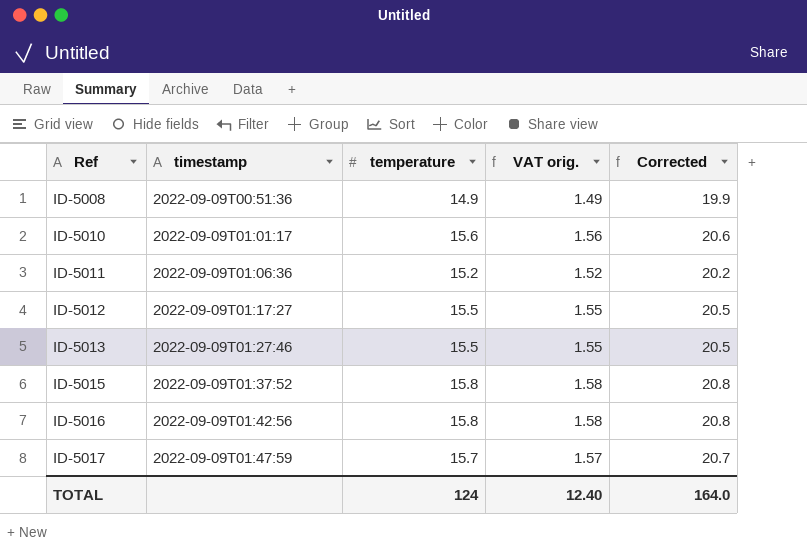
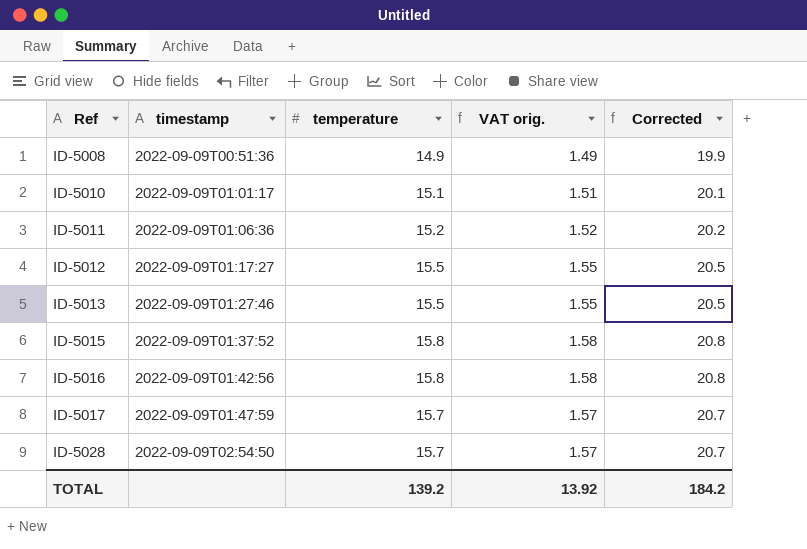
ID-5010 | temperature: 15.6 -> 15.1
ID-5010 | VAT orig.: 1.56 -> 1.51
ID-5010 | Corrected: 20.6 -> 20.1
row ID-5028: none -> 2022-09-09T02:54:50 | 15.7 | 1.57 | 20.7
TOTAL | temperature: 124 -> 139.2
TOTAL | VAT orig.: 12.40 -> 13.92
TOTAL | Corrected: 164.0 -> 184.2

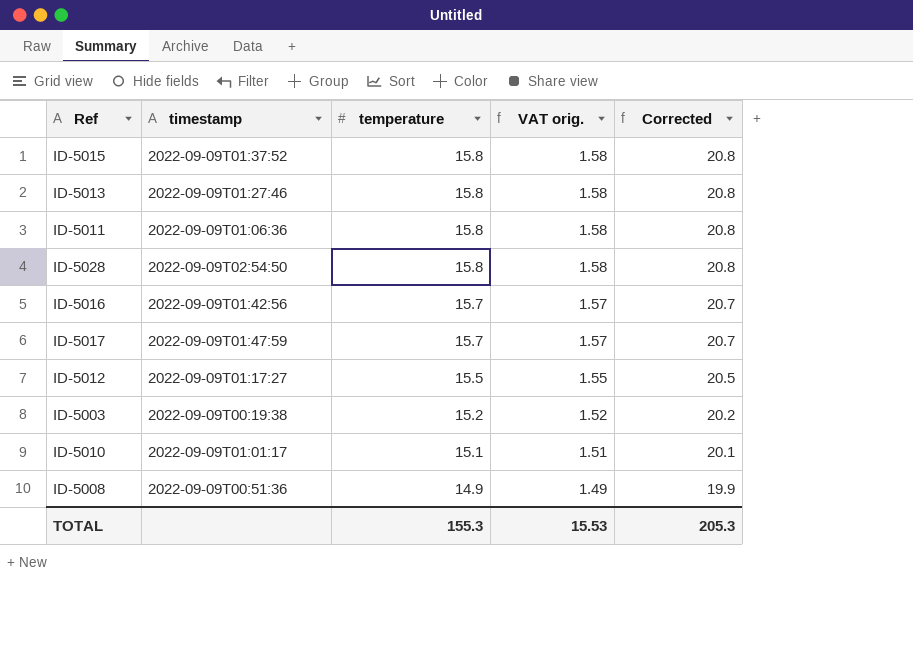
row order: Ref ascending -> temperature descending
ID-5013 | temperature: 15.5 -> 15.8
ID-5013 | VAT orig.: 1.55 -> 1.58
ID-5013 | Corrected: 20.5 -> 20.8
ID-5011 | temperature: 15.2 -> 15.8
ID-5011 | VAT orig.: 1.52 -> 1.58
ID-5011 | Corrected: 20.2 -> 20.8
ID-5028 | temperature: 15.7 -> 15.8
ID-5028 | VAT orig.: 1.57 -> 1.58
ID-5028 | Corrected: 20.7 -> 20.8
ID-5016 | temperature: 15.8 -> 15.7
ID-5016 | VAT orig.: 1.58 -> 1.57
ID-5016 | Corrected: 20.8 -> 20.7
row ID-5003: none -> 2022-09-09T00:19:38 | 15.2 | 1.52 | 20.2
TOTAL | temperature: 139.2 -> 155.3
TOTAL | VAT orig.: 13.92 -> 15.53
TOTAL | Corrected: 184.2 -> 205.3

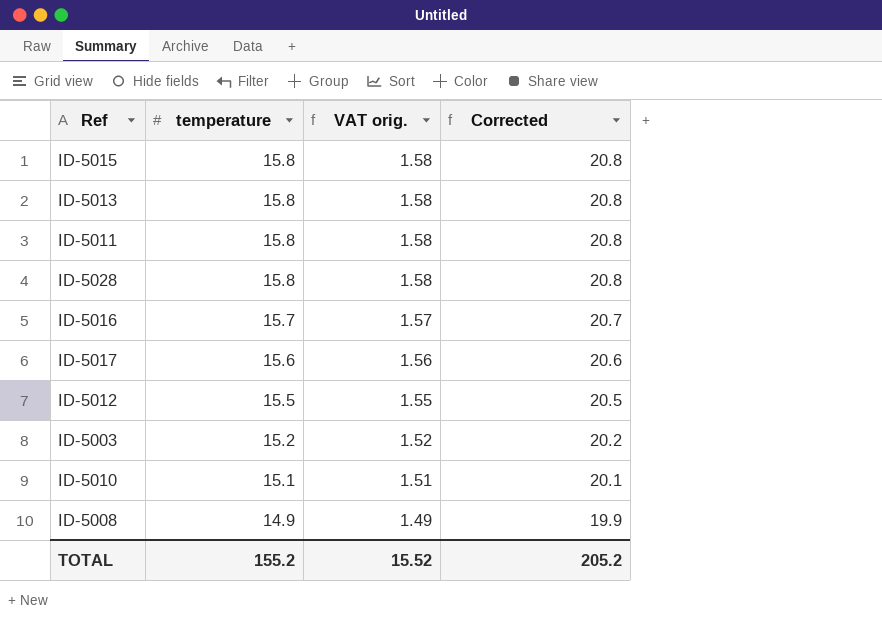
column timestamp | position: 2 -> none
ID-5017 | temperature: 15.7 -> 15.6
ID-5017 | VAT orig.: 1.57 -> 1.56
ID-5017 | Corrected: 20.7 -> 20.6
TOTAL | temperature: 155.3 -> 155.2
TOTAL | VAT orig.: 15.53 -> 15.52
TOTAL | Corrected: 205.3 -> 205.2

